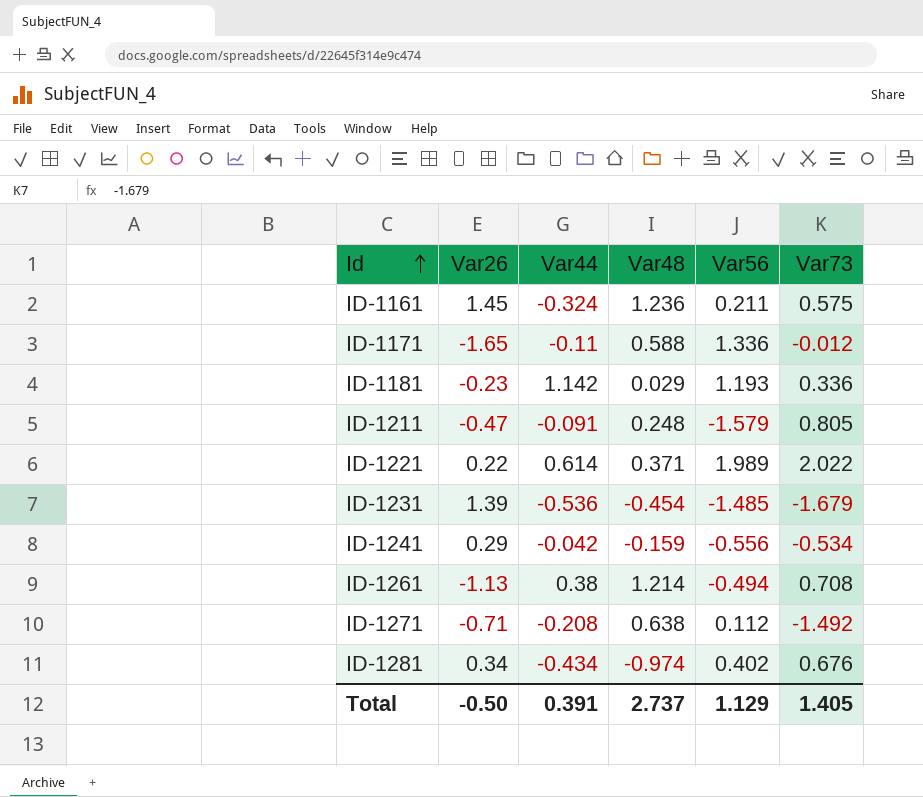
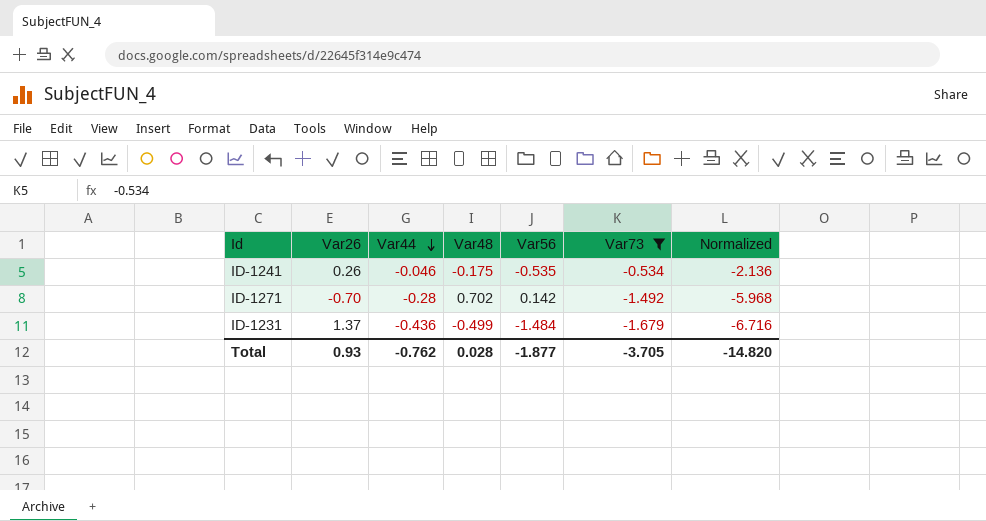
filter: none -> Var73 <= -0.534
row order: Id ascending -> Var44 descending
column Normalized | formula: none -> [Var73] * 4
ID-1241 | Var26: 0.29 -> 0.26
ID-1241 | Var44: -0.042 -> -0.046
ID-1241 | Var48: -0.159 -> -0.175
ID-1241 | Var56: -0.556 -> -0.535
ID-1271 | Var26: -0.71 -> -0.70
ID-1271 | Var44: -0.208 -> -0.28
ID-1271 | Var48: 0.638 -> 0.702
ID-1271 | Var56: 0.112 -> 0.142
ID-1231 | Var26: 1.39 -> 1.37
ID-1231 | Var44: -0.536 -> -0.436
ID-1231 | Var48: -0.454 -> -0.499
ID-1231 | Var56: -1.485 -> -1.484
Total | Var26: -0.50 -> 0.93
Total | Var44: 0.391 -> -0.762
Total | Var48: 2.737 -> 0.028
Total | Var56: 1.129 -> -1.877
Total | Var73: 1.405 -> -3.705

